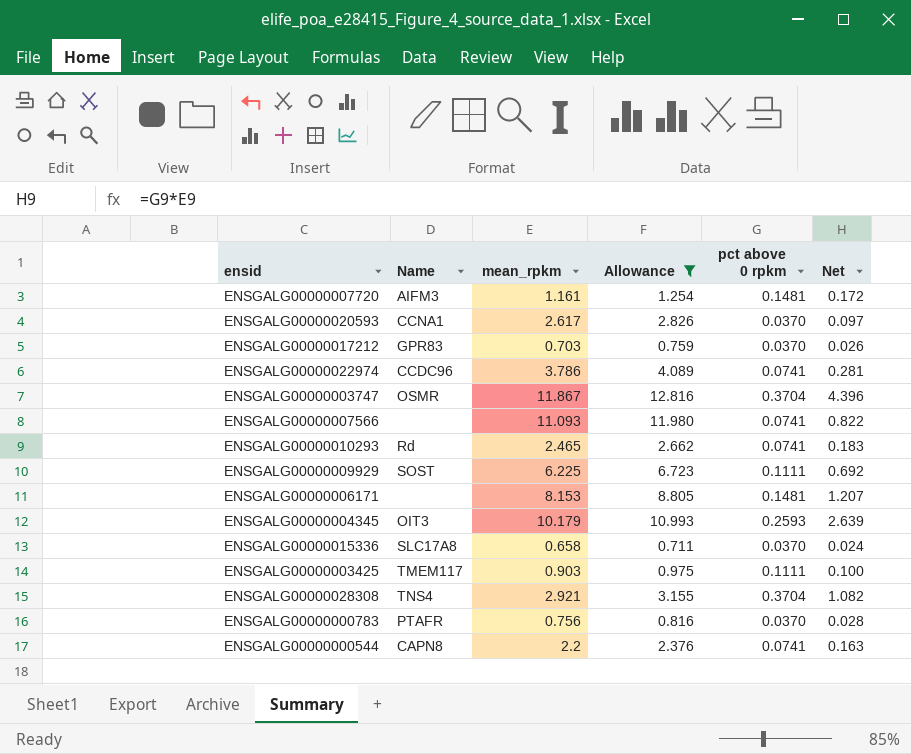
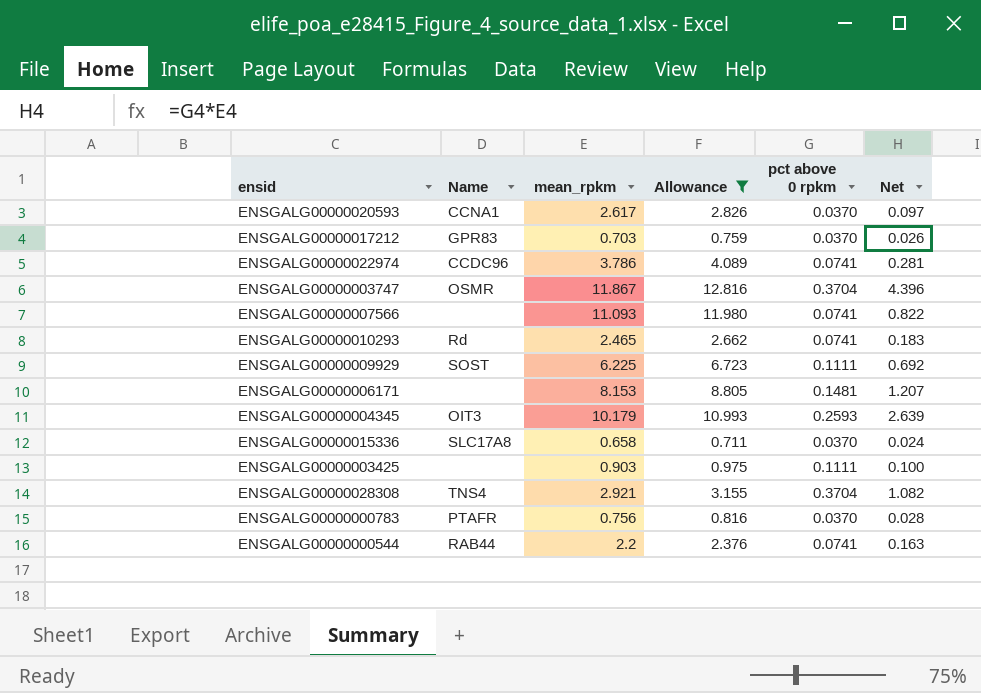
row ENSGALG00000007720: AIFM3 | 1.161 | 1.254 | 0.1481 | 0.172 -> none
ENSGALG00000003425 | Name: TMEM117 -> none
ENSGALG00000000544 | Name: CAPN8 -> RAB44

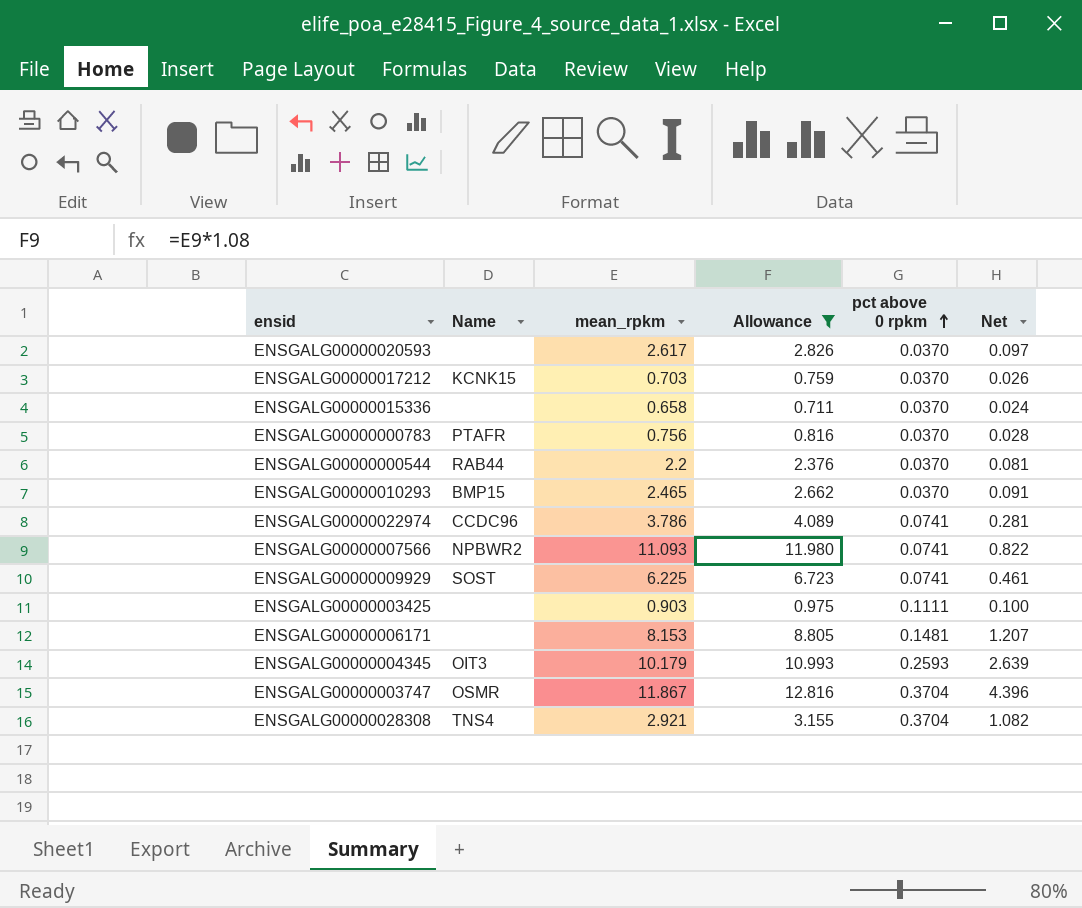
row order: none -> pct above 0 rpkm ascending
ENSGALG00000020593 | Name: CCNA1 -> none
ENSGALG00000017212 | Name: GPR83 -> KCNK15
ENSGALG00000015336 | Name: SLC17A8 -> none
ENSGALG00000000544 | pct above 0 rpkm: 0.0741 -> 0.0370
ENSGALG00000000544 | Net: 0.163 -> 0.081
ENSGALG00000010293 | Name: Rd -> BMP15
ENSGALG00000010293 | pct above 0 rpkm: 0.0741 -> 0.0370
ENSGALG00000010293 | Net: 0.183 -> 0.091
ENSGALG00000007566 | Name: none -> NPBWR2
ENSGALG00000009929 | pct above 0 rpkm: 0.1111 -> 0.0741
ENSGALG00000009929 | Net: 0.692 -> 0.461

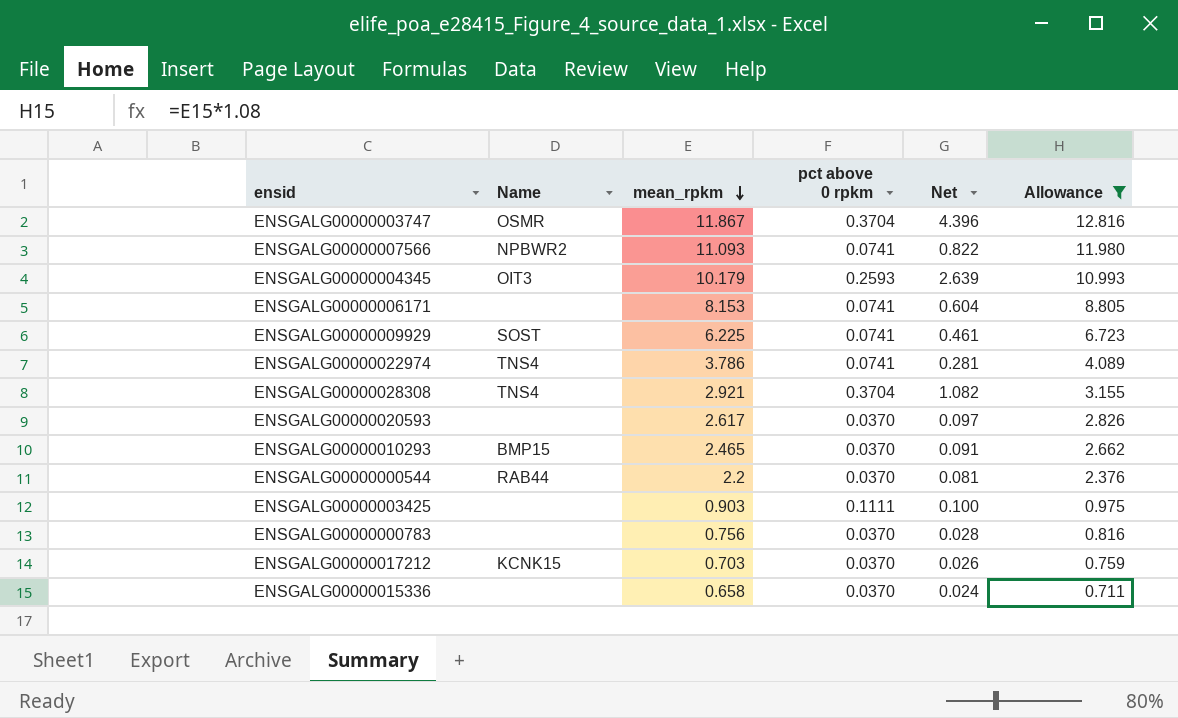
row order: pct above 0 rpkm ascending -> mean_rpkm descending
column Allowance | position: 4 -> 6
ENSGALG00000006171 | pct above 0 rpkm: 0.1481 -> 0.0741
ENSGALG00000006171 | Net: 1.207 -> 0.604
ENSGALG00000022974 | Name: CCDC96 -> TNS4
ENSGALG00000000783 | Name: PTAFR -> none

